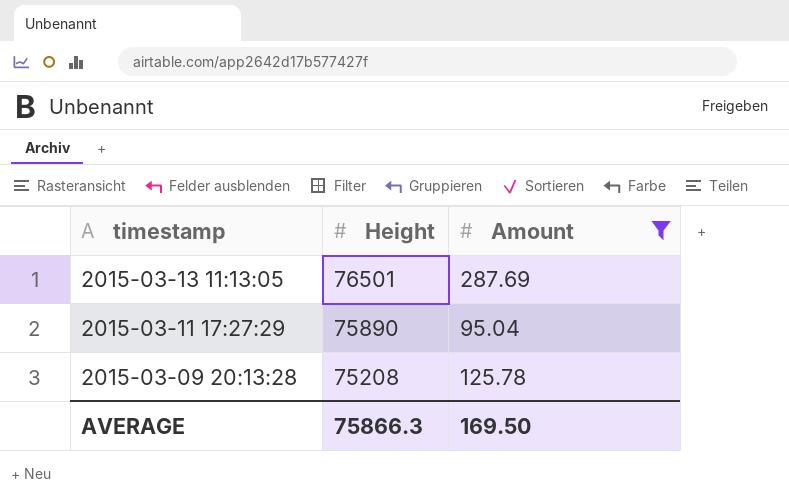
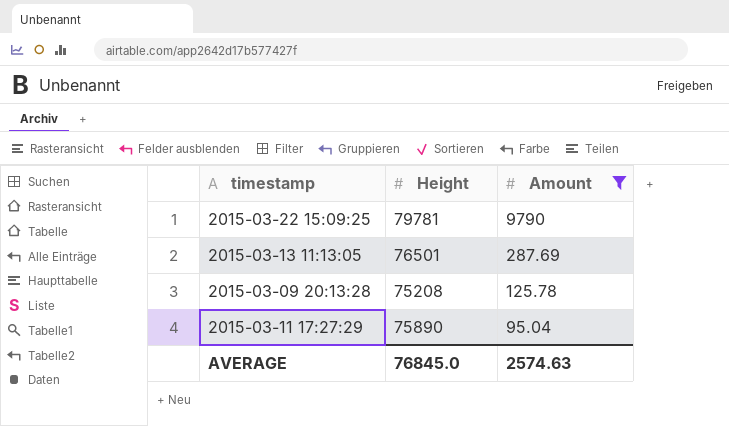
row order: timestamp descending -> Amount descending
row 2015-03-22 15:09:25: none -> 79781 | 9790
AVERAGE | Height: 75866.3 -> 76845.0
AVERAGE | Amount: 169.50 -> 2574.63

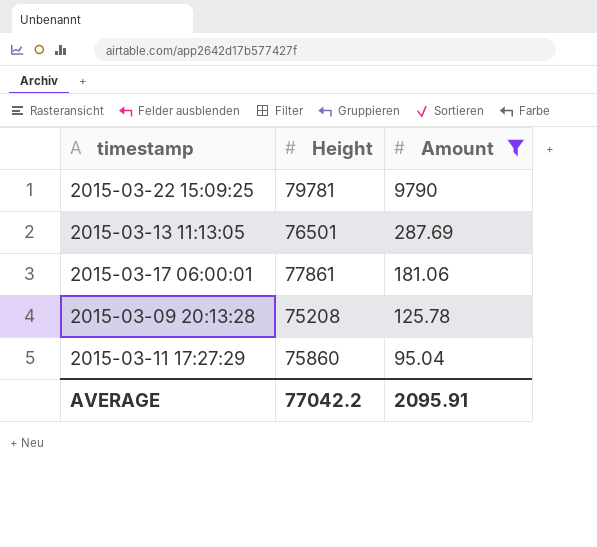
row 2015-03-17 06:00:01: none -> 77861 | 181.06
2015-03-11 17:27:29 | Height: 75890 -> 75860
AVERAGE | Height: 76845.0 -> 77042.2
AVERAGE | Amount: 2574.63 -> 2095.91

